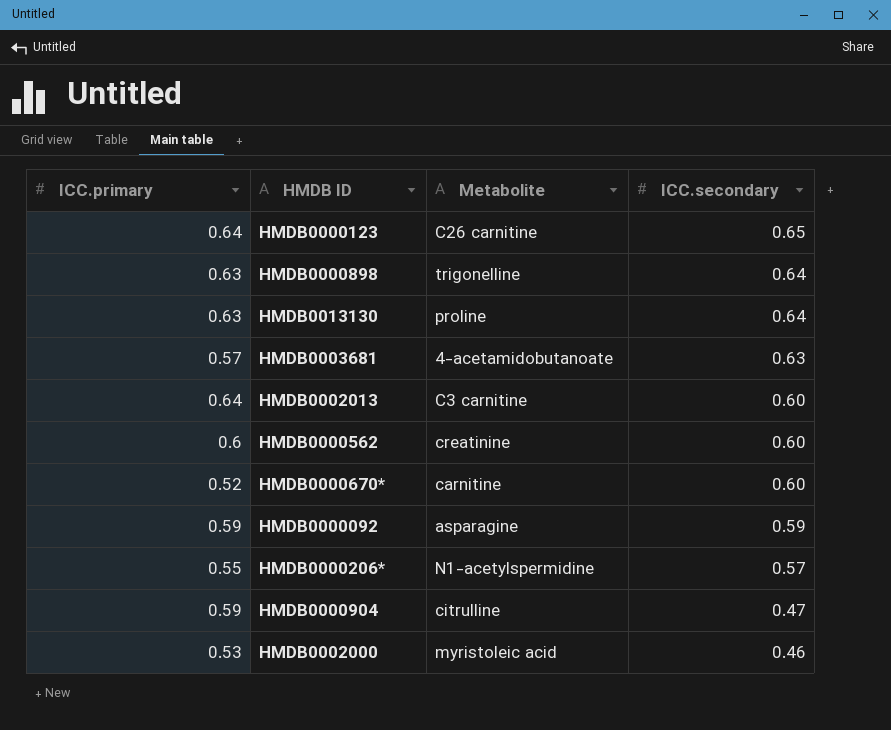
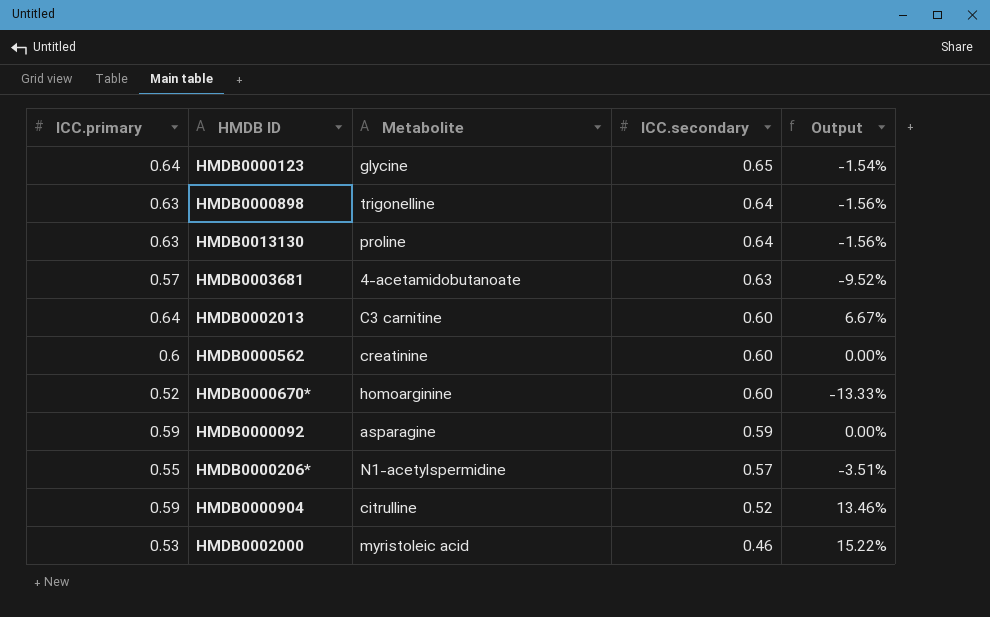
column Output | formula: none -> ([ICC.primary] - [ICC.secondary]) / [ICC.secondary]
HMDB0000123 | Metabolite: C26 carnitine -> glycine
HMDB0000670* | Metabolite: carnitine -> homoarginine
HMDB0000904 | ICC.secondary: 0.47 -> 0.52

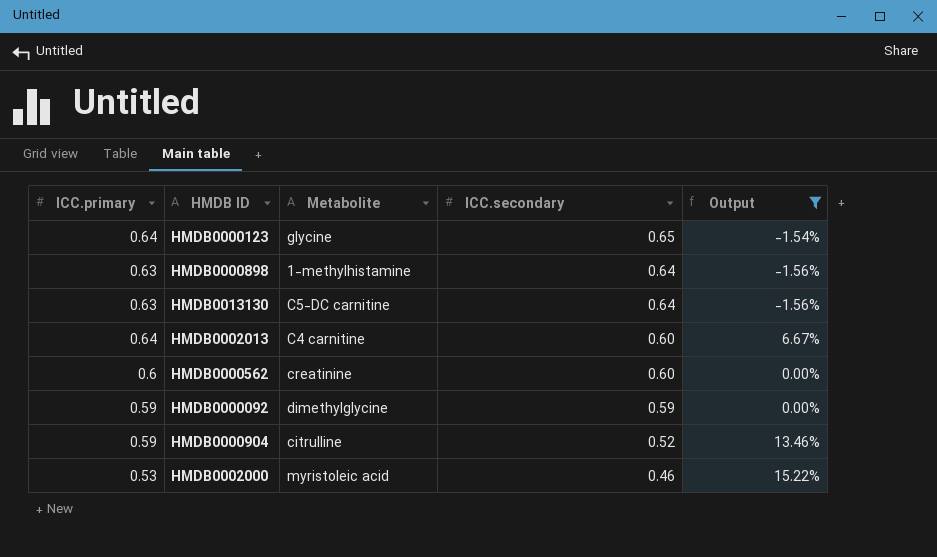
filter: none -> Output >= -1.56%
HMDB0000898 | Metabolite: trigonelline -> 1-methylhistamine
HMDB0013130 | Metabolite: proline -> C5-DC carnitine
HMDB0002013 | Metabolite: C3 carnitine -> C4 carnitine
HMDB0000092 | Metabolite: asparagine -> dimethylglycine

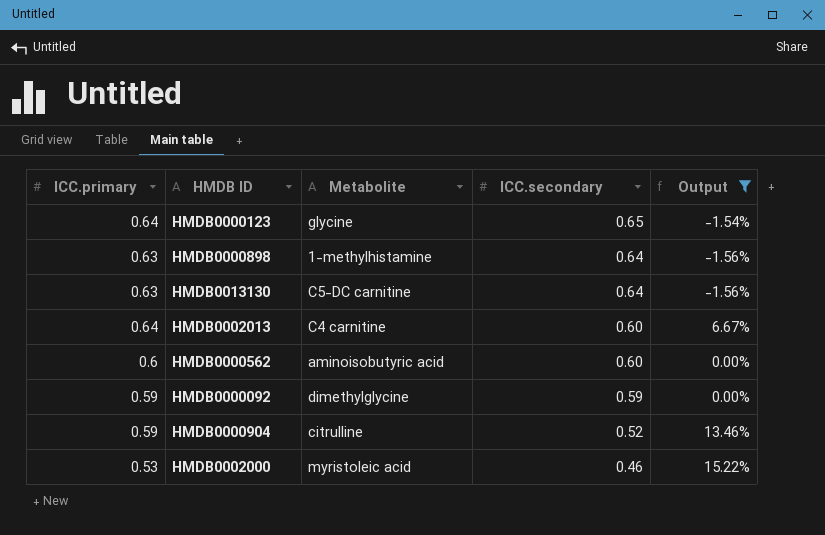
HMDB0000562 | Metabolite: creatinine -> aminoisobutyric acid

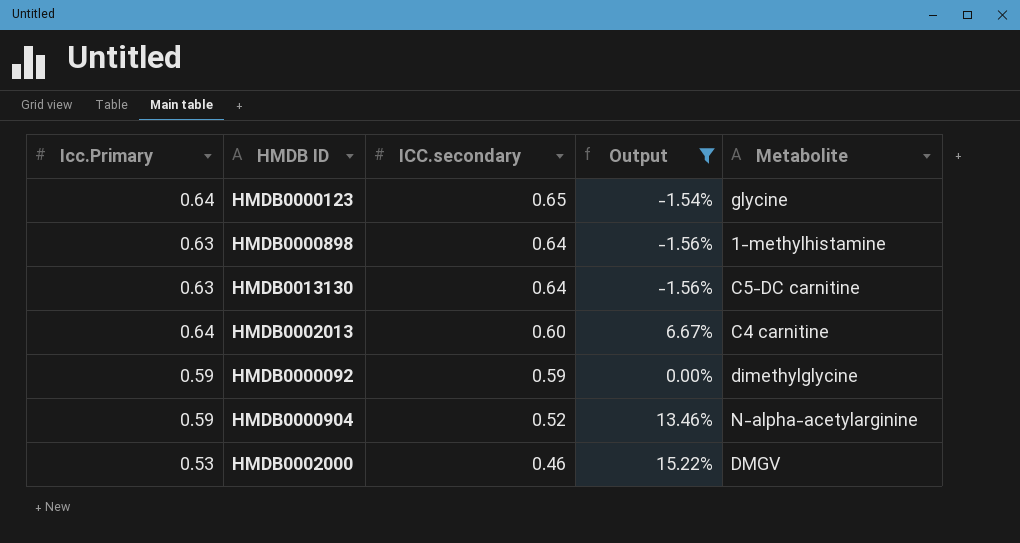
column name: ICC.primary -> Icc.Primary
column Metabolite | position: 3 -> 5
row HMDB0000562: 0.6 | aminoisobutyric acid | 0.60 | 0.00% -> none
HMDB0000904 | Metabolite: citrulline -> N-alpha-acetylarginine
HMDB0002000 | Metabolite: myristoleic acid -> DMGV

